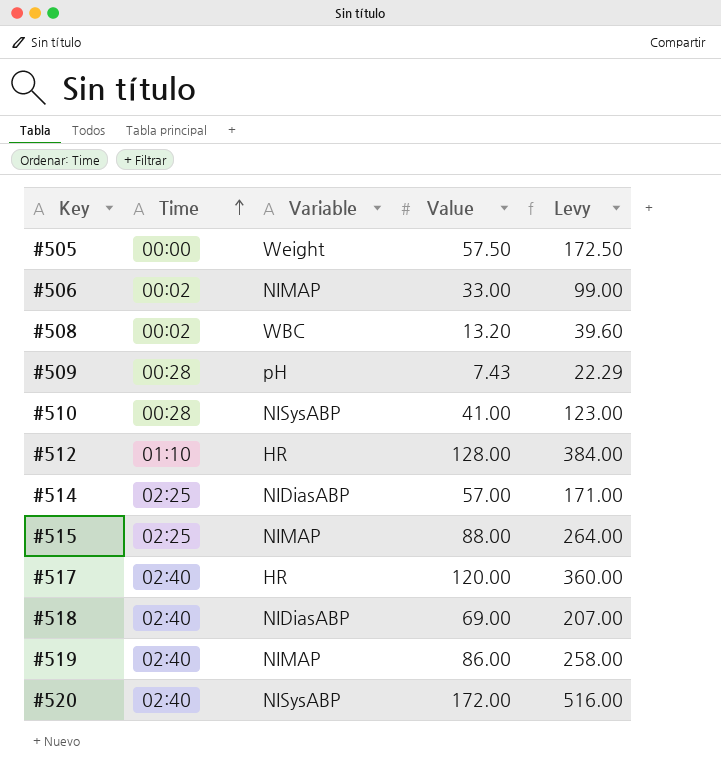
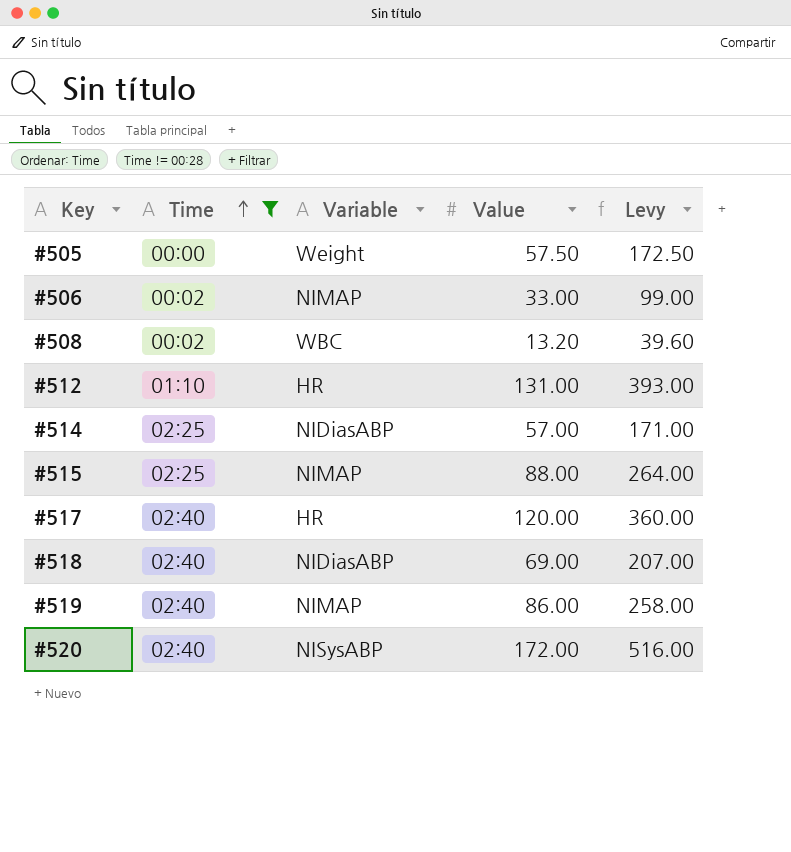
filter: none -> Time != 00:28
#512 | Value: 128.00 -> 131.00
#512 | Levy: 384.00 -> 393.00

